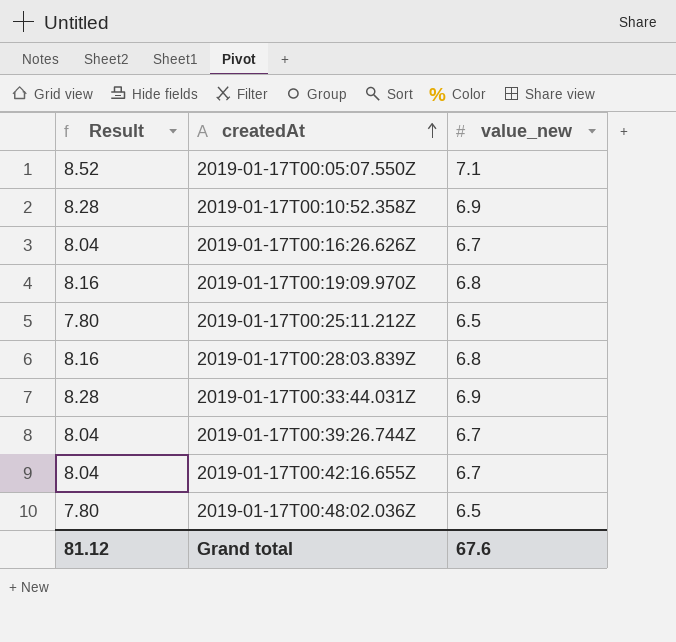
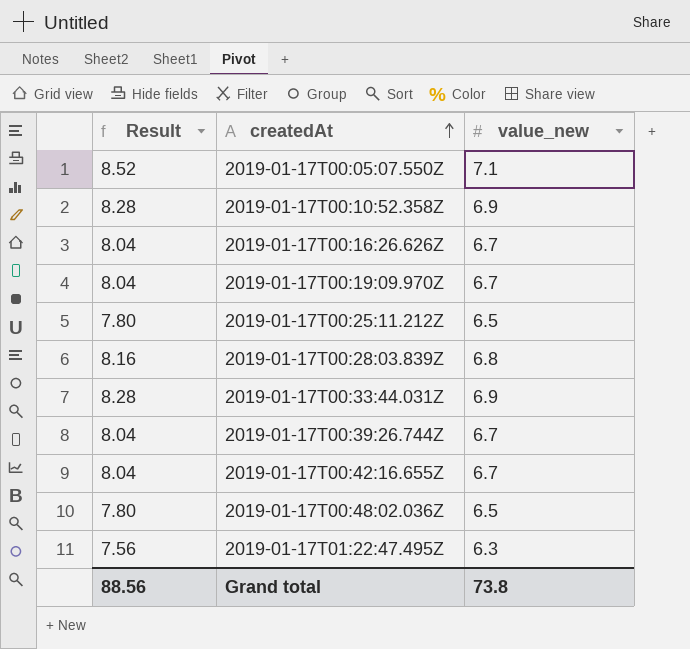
2019-01-17T00:19:09.970Z | Result: 8.16 -> 8.04
2019-01-17T00:19:09.970Z | value_new: 6.8 -> 6.7
row 2019-01-17T01:22:47.495Z: none -> 7.56 | 6.3
Grand total | Result: 81.12 -> 88.56
Grand total | value_new: 67.6 -> 73.8

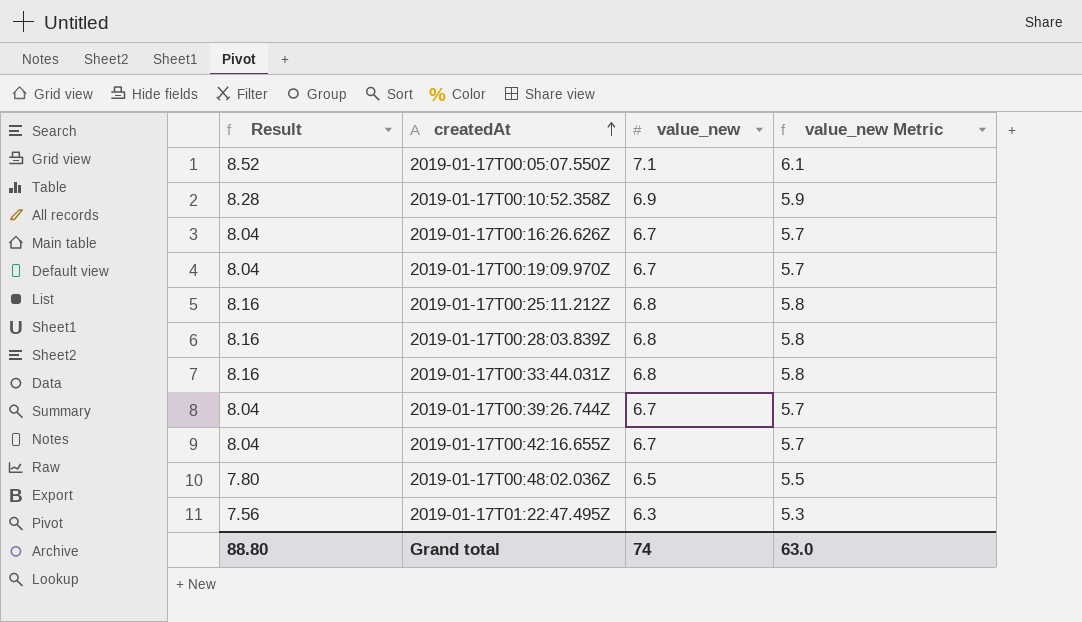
column value_new Metric | formula: none -> [value_new] - 1
2019-01-17T00:25:11.212Z | Result: 7.80 -> 8.16
2019-01-17T00:25:11.212Z | value_new: 6.5 -> 6.8
2019-01-17T00:33:44.031Z | Result: 8.28 -> 8.16
2019-01-17T00:33:44.031Z | value_new: 6.9 -> 6.8
Grand total | Result: 88.56 -> 88.80
Grand total | value_new: 73.8 -> 74

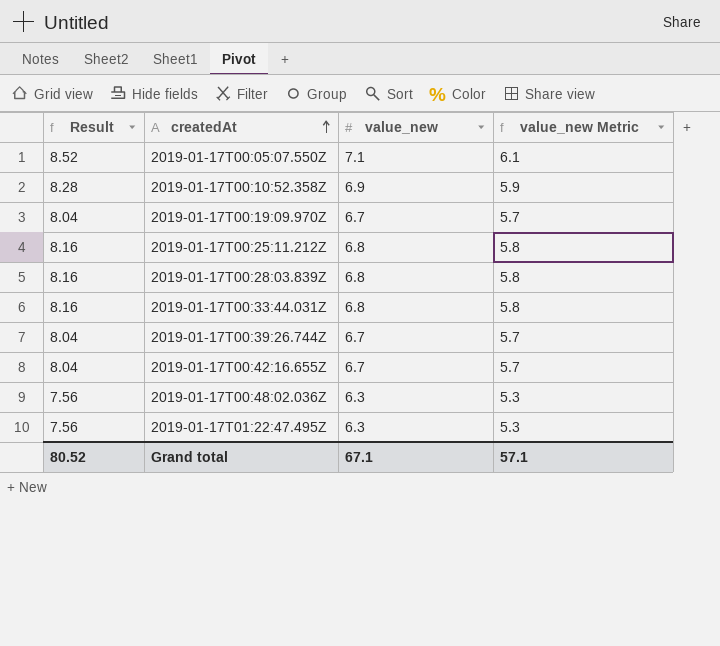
row 2019-01-17T00:16:26.626Z: 8.04 | 6.7 | 5.7 -> none
2019-01-17T00:48:02.036Z | Result: 7.80 -> 7.56
2019-01-17T00:48:02.036Z | value_new: 6.5 -> 6.3
2019-01-17T00:48:02.036Z | value_new Metric: 5.5 -> 5.3
Grand total | Result: 88.80 -> 80.52
Grand total | value_new: 74 -> 67.1
Grand total | value_new Metric: 63.0 -> 57.1

